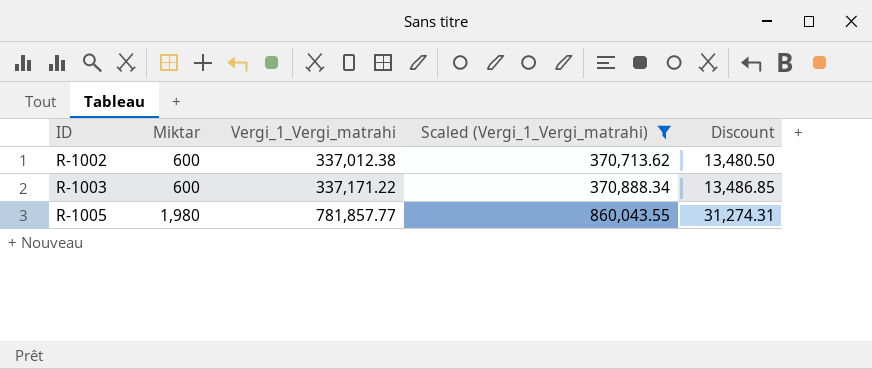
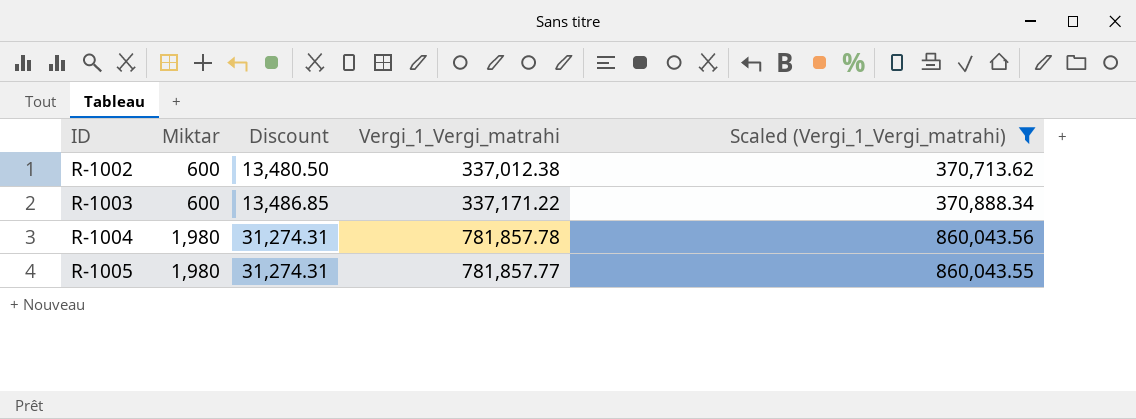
column Discount | position: 5 -> 3
row R-1004: none -> 1,980 | 31,274.31 | 781,857.78 | 860,043.56

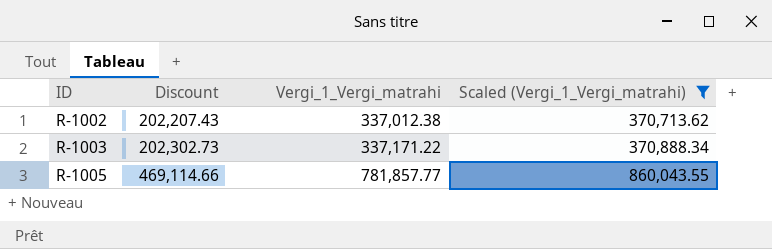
column Miktar | position: 2 -> none
column Discount | formula: [Vergi_1_Vergi_matrahi] * 0.04 -> [Vergi_1_Vergi_matrahi] * 0.6
row R-1004: 1,980 | 31,274.31 | 781,857.78 | 860,043.56 -> none

